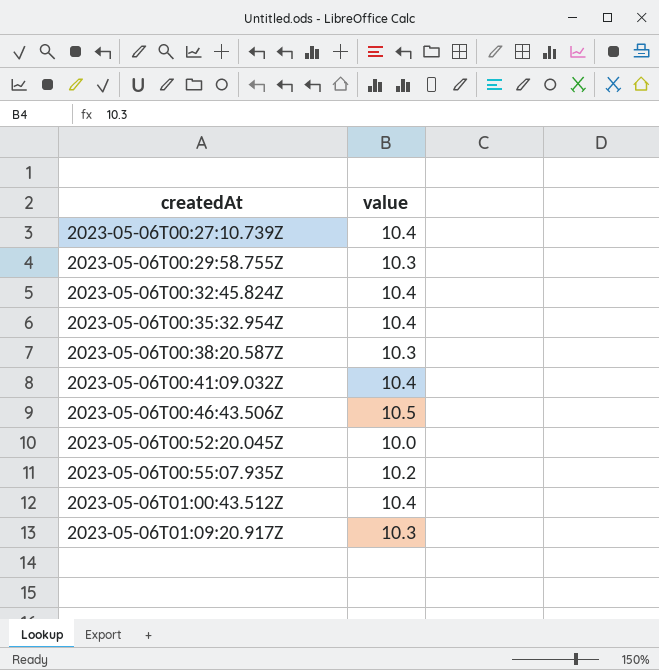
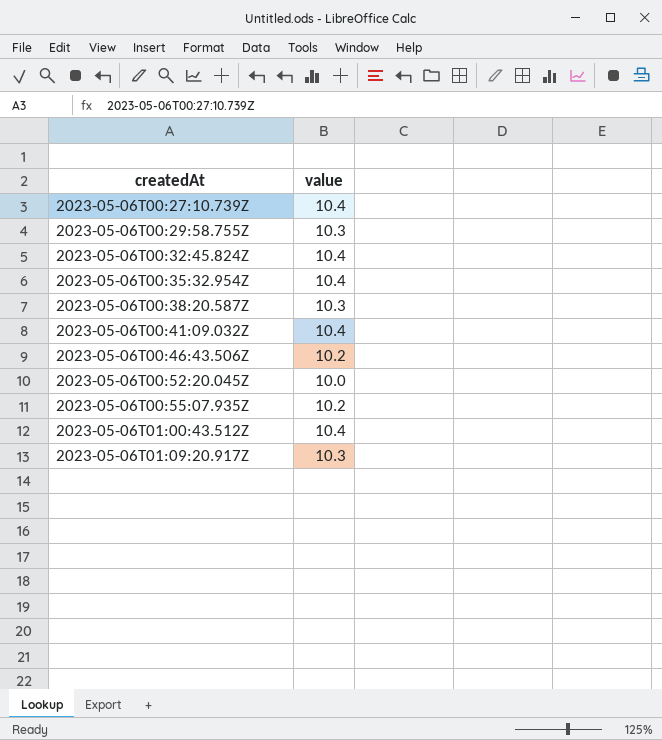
2023-05-06T00:46:43.506Z | value: 10.5 -> 10.2

